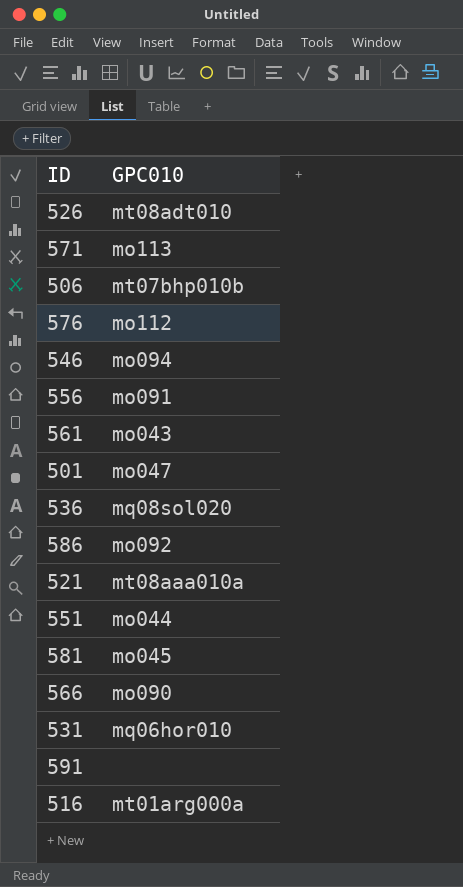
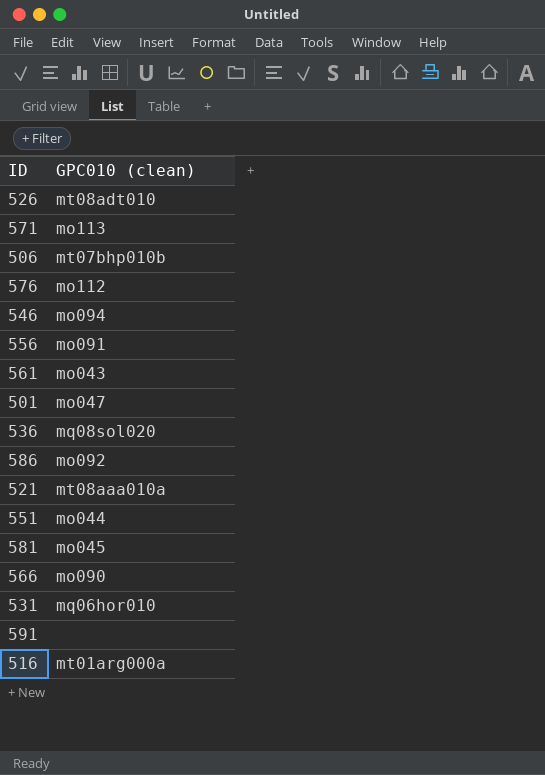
column name: GPC010 -> GPC010 (clean)

